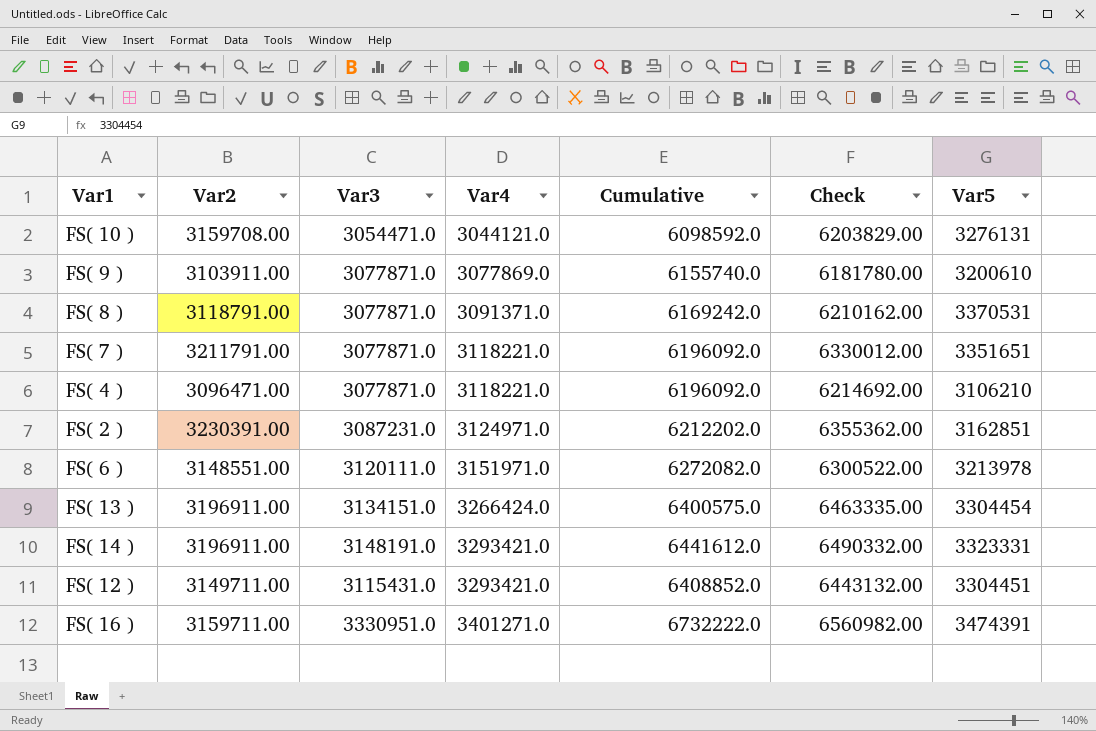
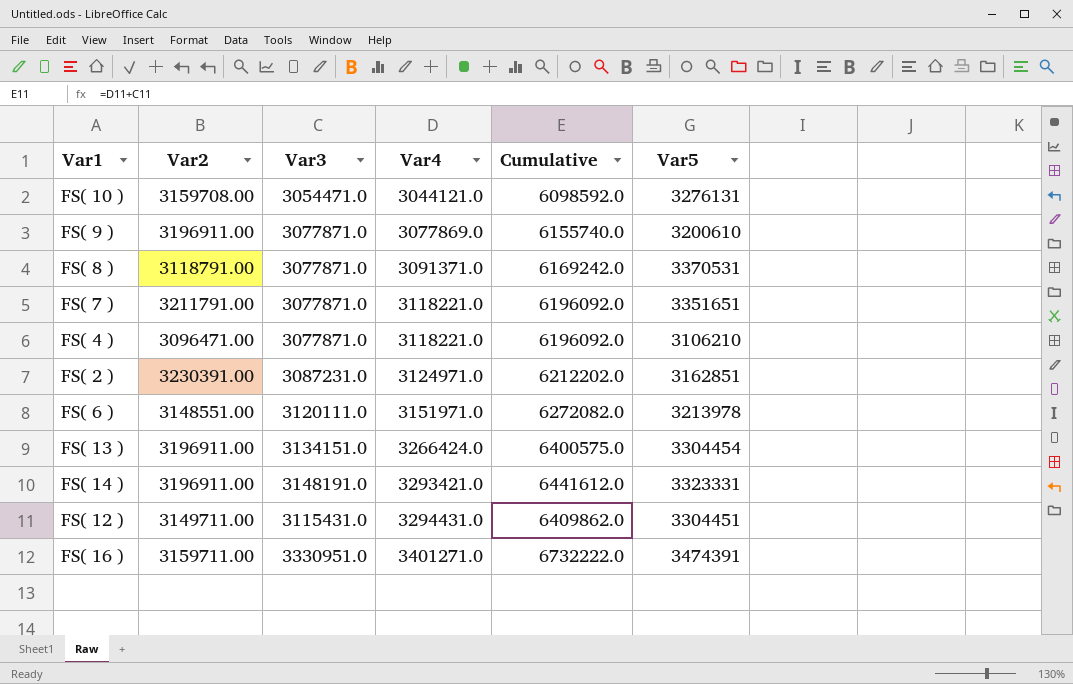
column Check | formula: [Var2] + [Var4] -> none
FS( 9 ) | Var2: 3103911.00 -> 3196911.00
FS( 12 ) | Var4: 3293421.0 -> 3294431.0
FS( 12 ) | Cumulative: 6408852.0 -> 6409862.0

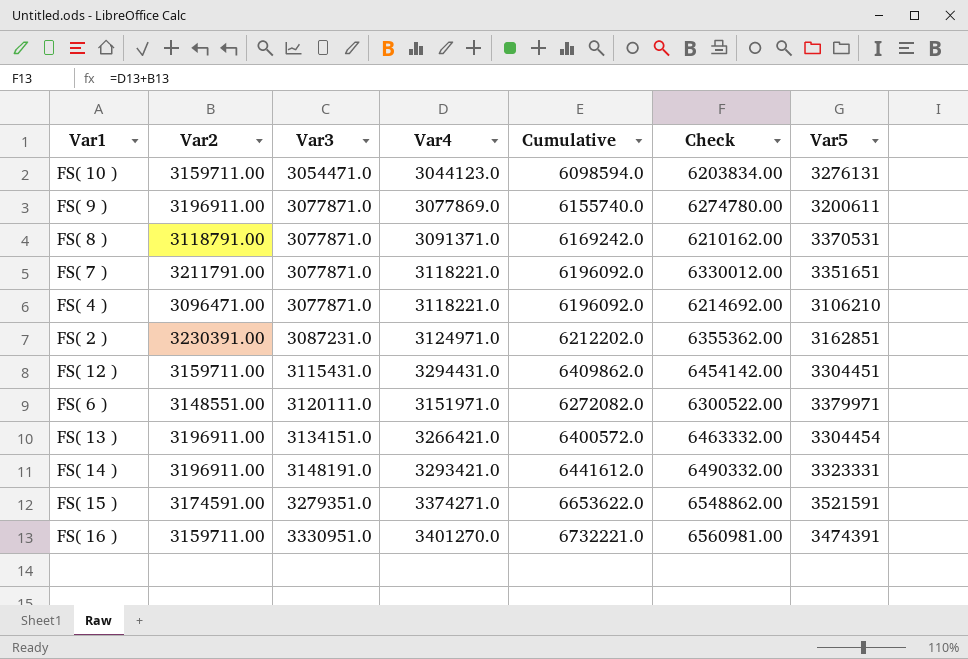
row order: Var4 ascending -> Var3 ascending
column Check | formula: none -> [Var2] + [Var4]
FS( 10 ) | Var2: 3159708.00 -> 3159711.00
FS( 10 ) | Var4: 3044121.0 -> 3044123.0
FS( 10 ) | Cumulative: 6098592.0 -> 6098594.0
FS( 9 ) | Var5: 3200610 -> 3200611
FS( 12 ) | Var2: 3149711.00 -> 3159711.00
FS( 6 ) | Var5: 3213978 -> 3379971
FS( 13 ) | Var4: 3266424.0 -> 3266421.0
FS( 13 ) | Cumulative: 6400575.0 -> 6400572.0
row FS( 15 ): none -> 3174591.00 | 3279351.0 | 3374271.0 | 6653622.0 | 6548862.00 | 3521591
FS( 16 ) | Var4: 3401271.0 -> 3401270.0
FS( 16 ) | Cumulative: 6732222.0 -> 6732221.0

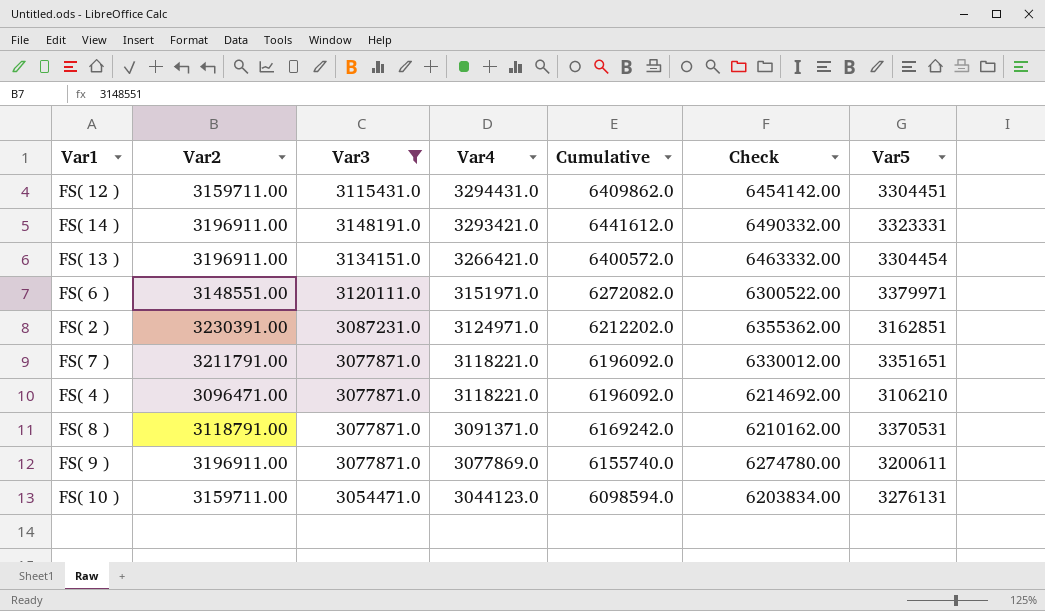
filter: none -> Var3 <= 3148191.0
row order: Var3 ascending -> Var4 descending

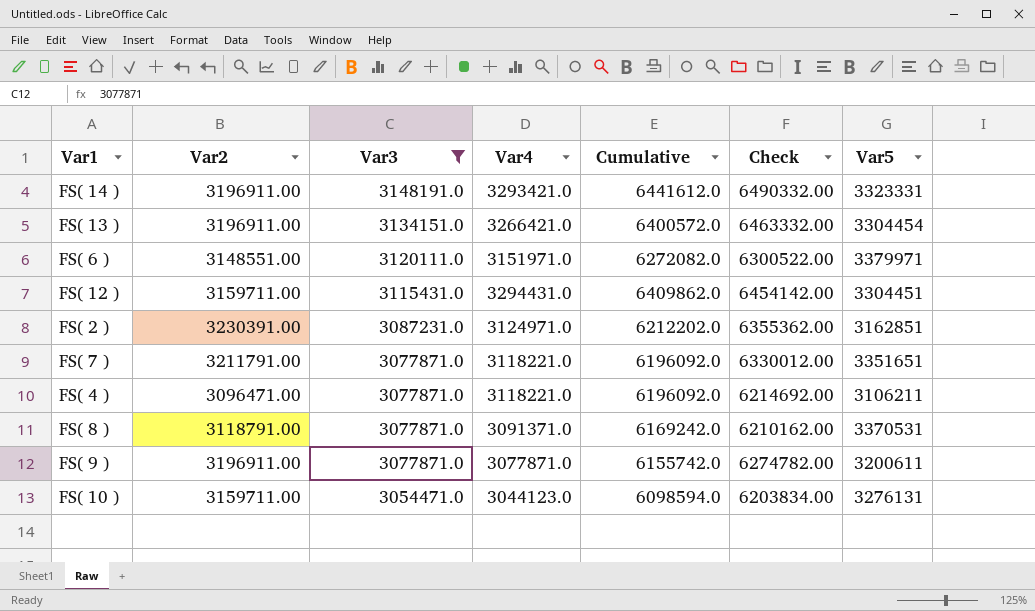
row order: Var4 descending -> Var3 descending
FS( 4 ) | Var5: 3106210 -> 3106211
FS( 9 ) | Var4: 3077869.0 -> 3077871.0
FS( 9 ) | Cumulative: 6155740.0 -> 6155742.0
FS( 9 ) | Check: 6274780.00 -> 6274782.00

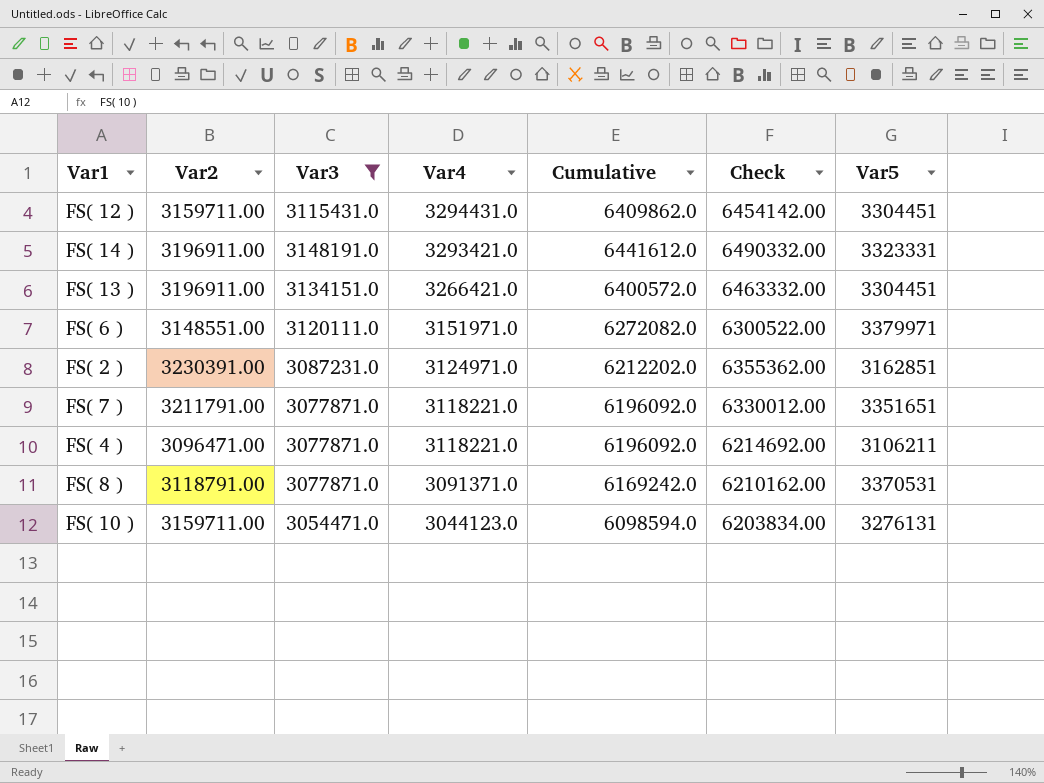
row order: Var3 descending -> Var4 descending
row FS( 9 ): 3196911.00 | 3077871.0 | 3077871.0 | 6155742.0 | 6274782.00 | 3200611 -> none
FS( 13 ) | Var5: 3304454 -> 3304451

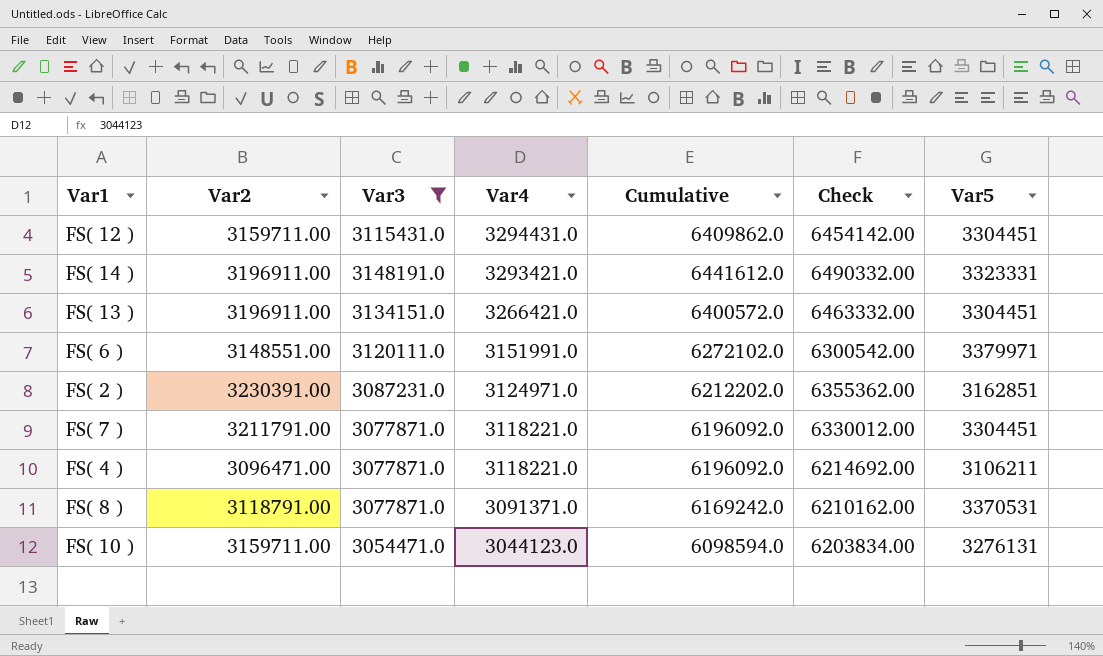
FS( 6 ) | Var4: 3151971.0 -> 3151991.0
FS( 6 ) | Cumulative: 6272082.0 -> 6272102.0
FS( 6 ) | Check: 6300522.00 -> 6300542.00
FS( 7 ) | Var5: 3351651 -> 3304451

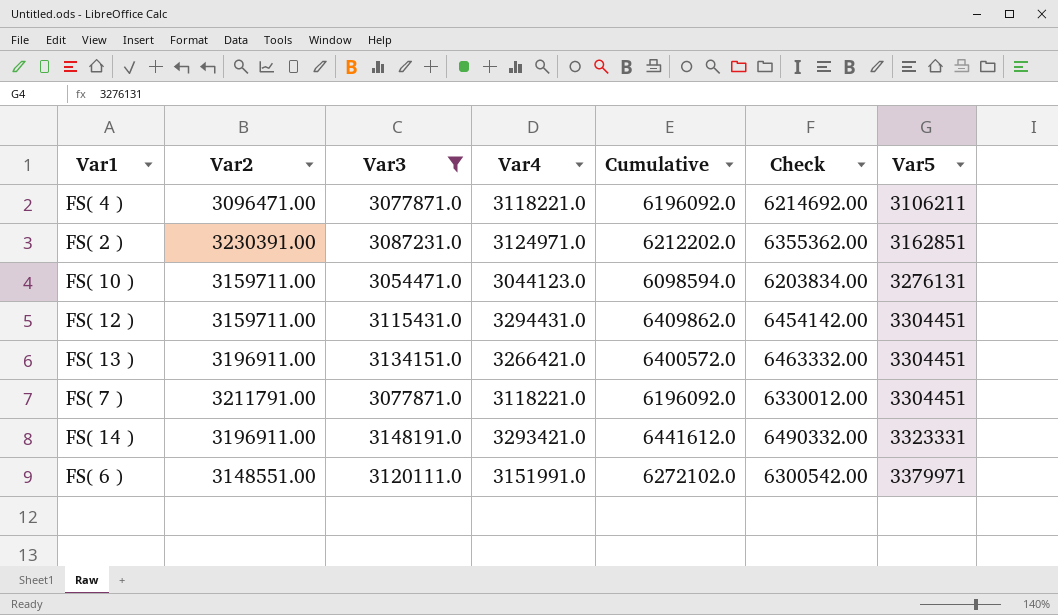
row order: Var4 descending -> Var5 ascending
row FS( 8 ): 3118791.00 | 3077871.0 | 3091371.0 | 6169242.0 | 6210162.00 | 3370531 -> none

